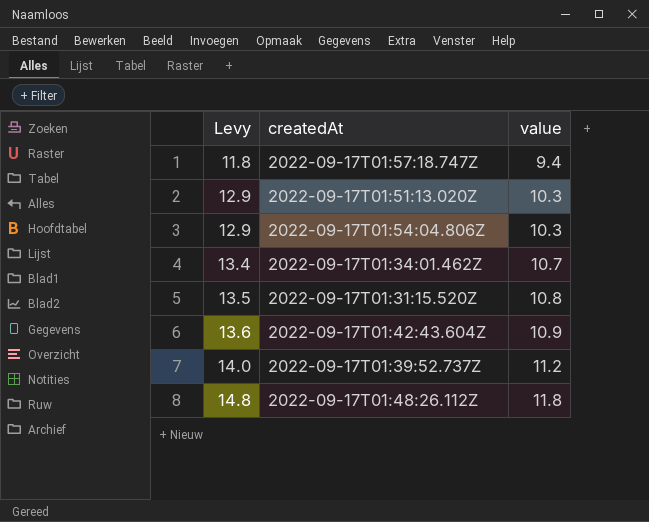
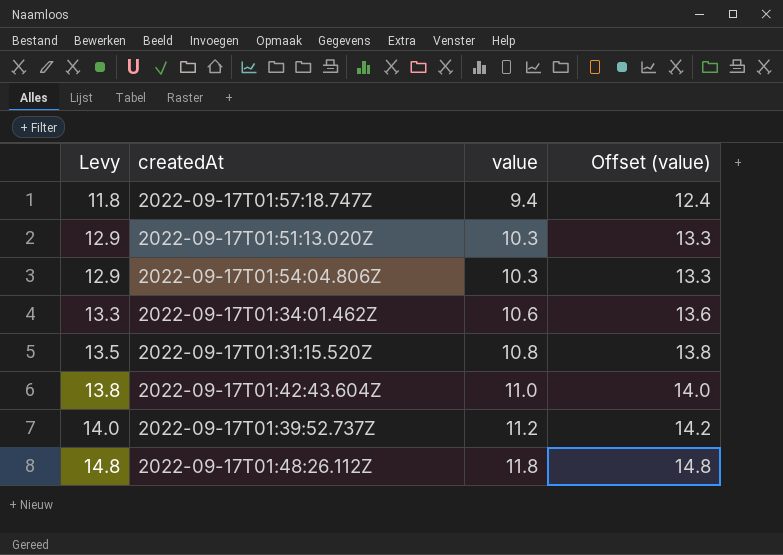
column Offset (value) | formula: none -> [value] + 3
2022-09-17T01:34:01.462Z | Levy: 13.4 -> 13.3
2022-09-17T01:34:01.462Z | value: 10.7 -> 10.6
2022-09-17T01:42:43.604Z | Levy: 13.6 -> 13.8
2022-09-17T01:42:43.604Z | value: 10.9 -> 11.0

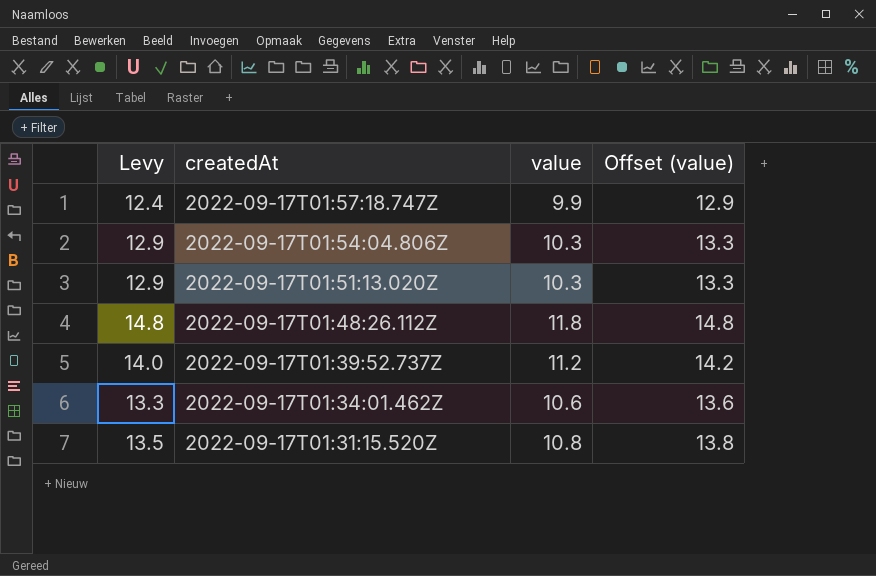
row order: Levy ascending -> createdAt descending
row 2022-09-17T01:42:43.604Z: 13.8 | 11.0 | 14.0 -> none
2022-09-17T01:57:18.747Z | Levy: 11.8 -> 12.4
2022-09-17T01:57:18.747Z | value: 9.4 -> 9.9
2022-09-17T01:57:18.747Z | Offset (value): 12.4 -> 12.9

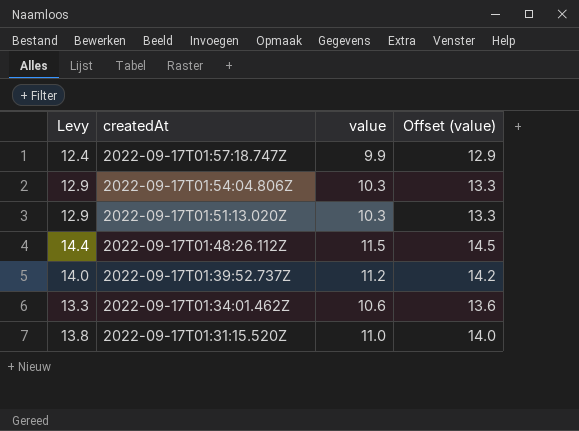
2022-09-17T01:48:26.112Z | Levy: 14.8 -> 14.4
2022-09-17T01:48:26.112Z | value: 11.8 -> 11.5
2022-09-17T01:48:26.112Z | Offset (value): 14.8 -> 14.5
2022-09-17T01:31:15.520Z | Levy: 13.5 -> 13.8
2022-09-17T01:31:15.520Z | value: 10.8 -> 11.0
2022-09-17T01:31:15.520Z | Offset (value): 13.8 -> 14.0

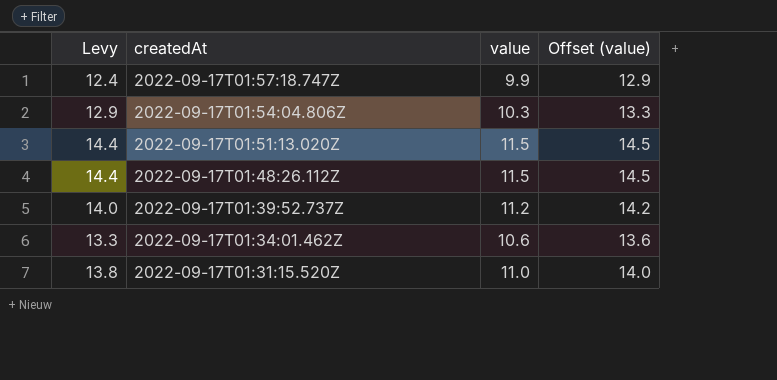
2022-09-17T01:51:13.020Z | Levy: 12.9 -> 14.4
2022-09-17T01:51:13.020Z | value: 10.3 -> 11.5
2022-09-17T01:51:13.020Z | Offset (value): 13.3 -> 14.5

